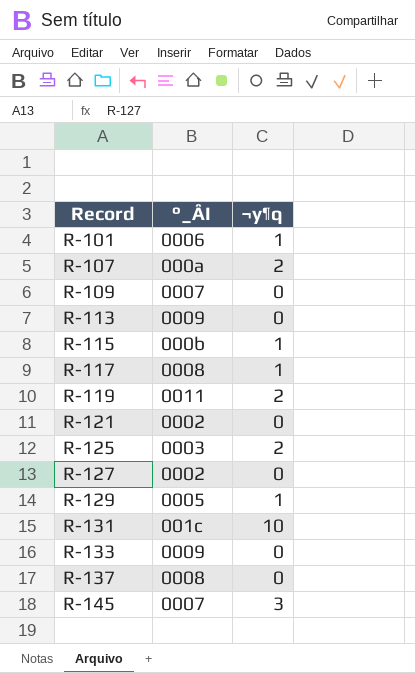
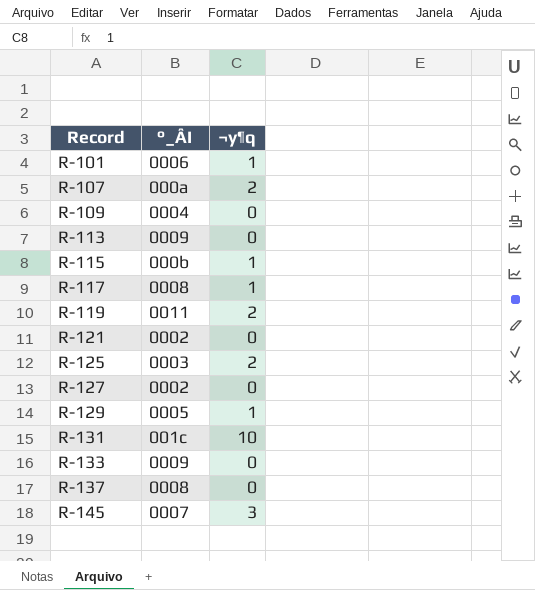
R-109 | °_ÂI: 0007 -> 0004

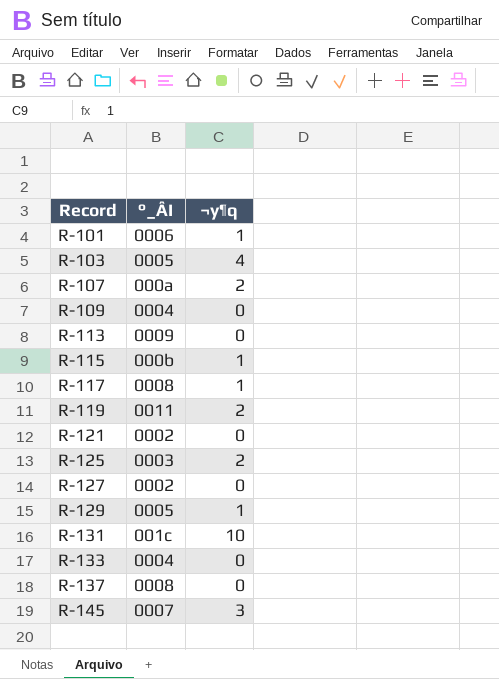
row R-103: none -> 0005 | 4
R-133 | °_ÂI: 0009 -> 0004

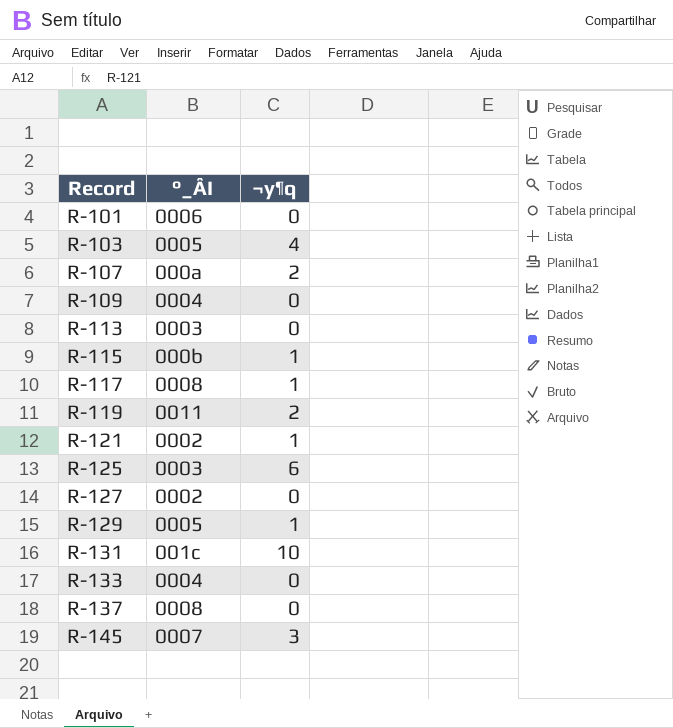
R-101 | ¬y¶q: 1 -> 0
R-113 | °_ÂI: 0009 -> 0003
R-121 | ¬y¶q: 0 -> 1
R-125 | ¬y¶q: 2 -> 6

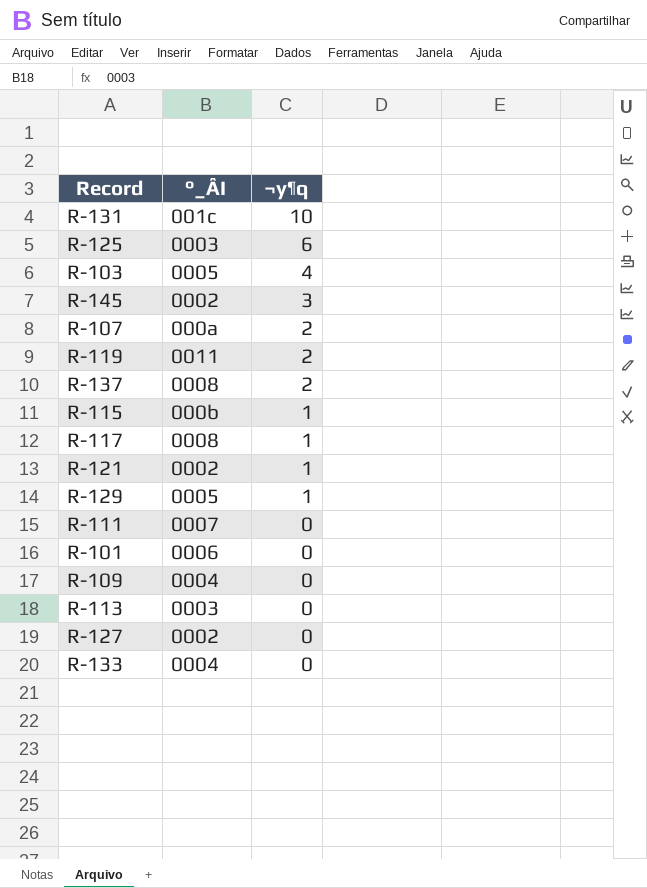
row order: Record ascending -> ¬y¶q descending
R-145 | °_ÂI: 0007 -> 0002
R-137 | ¬y¶q: 0 -> 2
row R-111: none -> 0007 | 0

